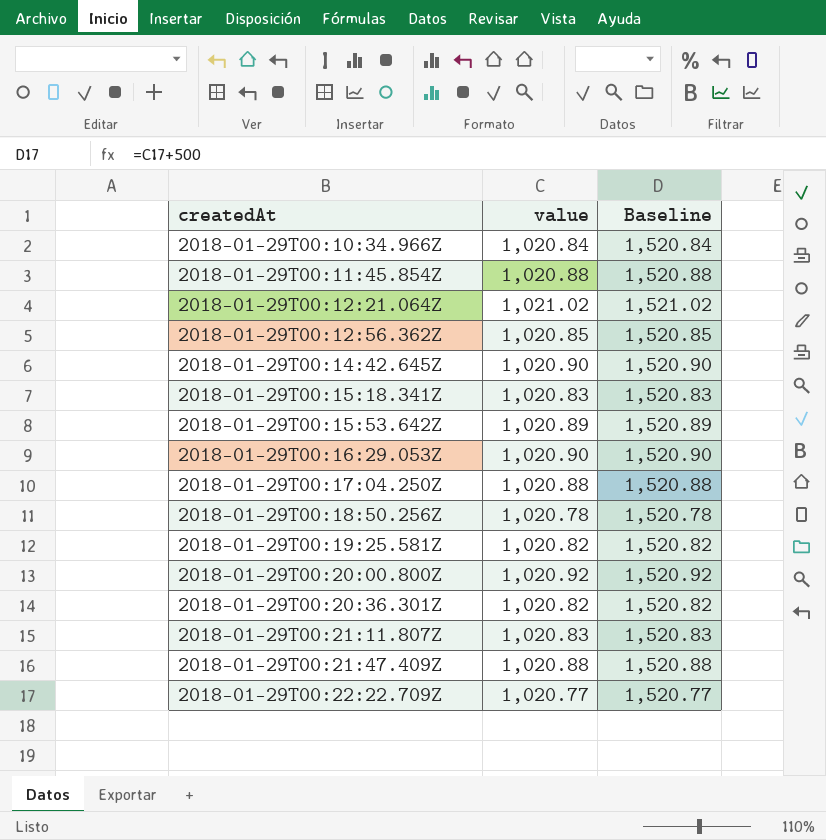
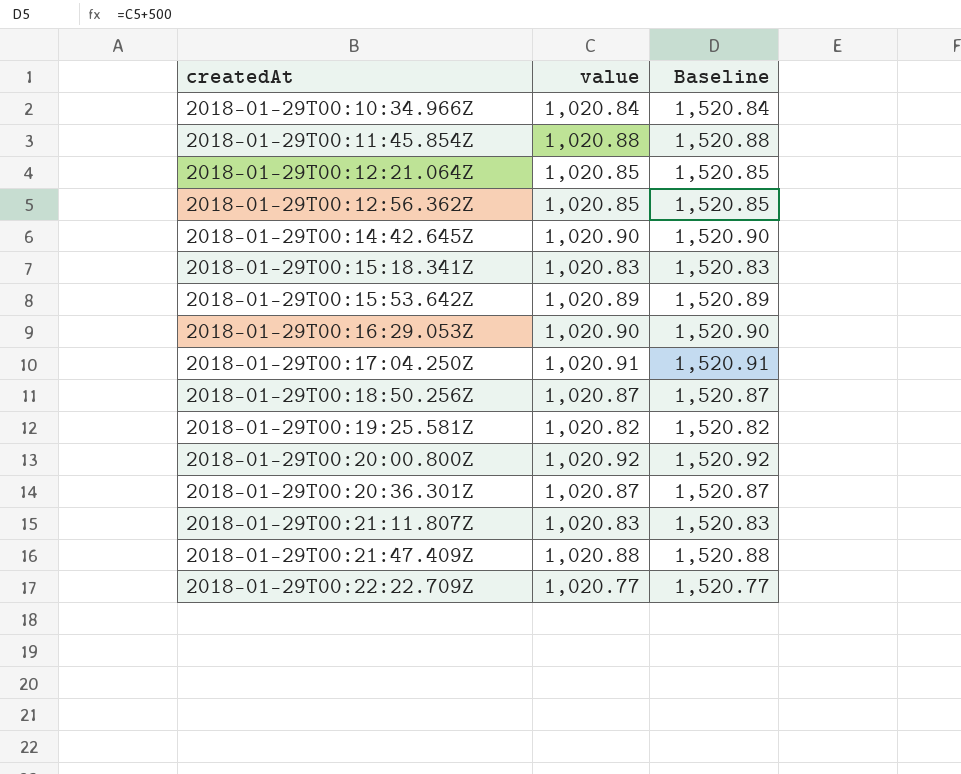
2018-01-29T00:12:21.064Z | value: 1,021.02 -> 1,020.85
2018-01-29T00:12:21.064Z | Baseline: 1,521.02 -> 1,520.85
2018-01-29T00:17:04.250Z | value: 1,020.88 -> 1,020.91
2018-01-29T00:17:04.250Z | Baseline: 1,520.88 -> 1,520.91
2018-01-29T00:18:50.256Z | value: 1,020.78 -> 1,020.87
2018-01-29T00:18:50.256Z | Baseline: 1,520.78 -> 1,520.87
2018-01-29T00:20:36.301Z | value: 1,020.82 -> 1,020.87
2018-01-29T00:20:36.301Z | Baseline: 1,520.82 -> 1,520.87

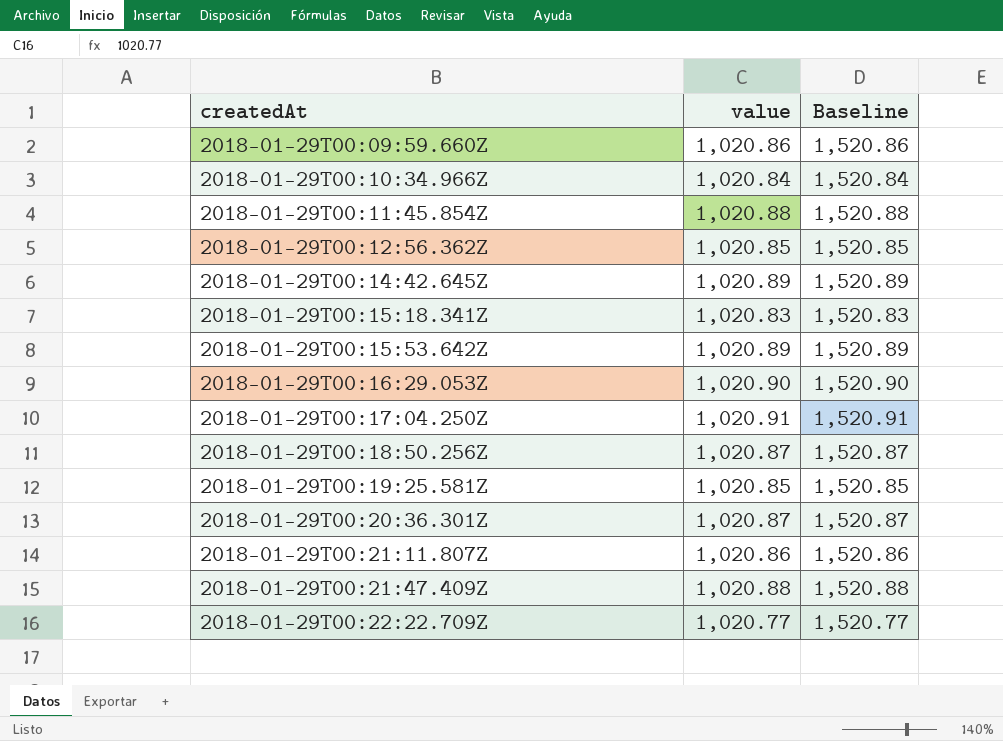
row 2018-01-29T00:12:21.064Z: 1,020.85 | 1,520.85 -> none
row 2018-01-29T00:20:00.800Z: 1,020.92 | 1,520.92 -> none
row 2018-01-29T00:09:59.660Z: none -> 1,020.86 | 1,520.86
2018-01-29T00:14:42.645Z | value: 1,020.90 -> 1,020.89
2018-01-29T00:14:42.645Z | Baseline: 1,520.90 -> 1,520.89
2018-01-29T00:19:25.581Z | value: 1,020.82 -> 1,020.85
2018-01-29T00:19:25.581Z | Baseline: 1,520.82 -> 1,520.85
2018-01-29T00:21:11.807Z | value: 1,020.83 -> 1,020.86
2018-01-29T00:21:11.807Z | Baseline: 1,520.83 -> 1,520.86

